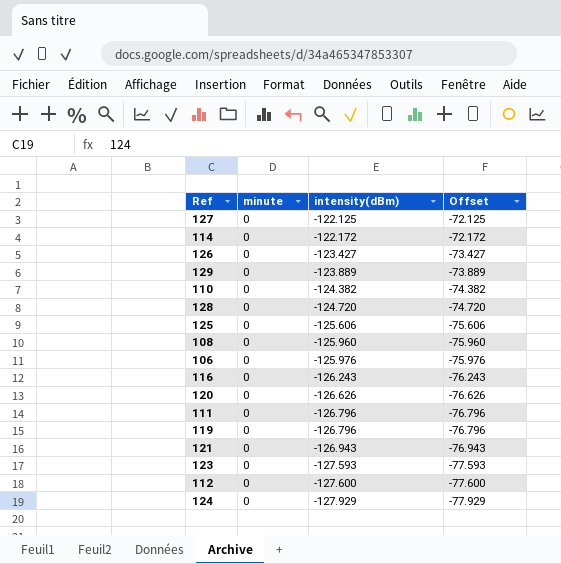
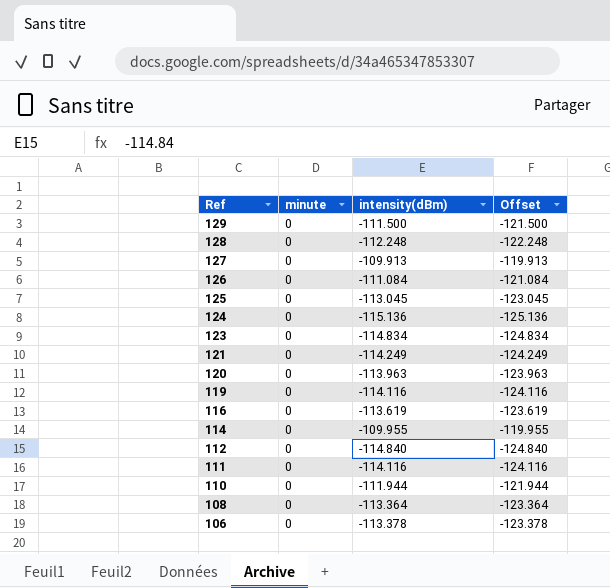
row order: intensity(dBm) descending -> Ref descending
column Offset | formula: [intensity(dBm)] + 50 -> [intensity(dBm)] - 10
129 | intensity(dBm): -123.889 -> -111.500
128 | intensity(dBm): -124.720 -> -112.248
127 | intensity(dBm): -122.125 -> -109.913
126 | intensity(dBm): -123.427 -> -111.084
125 | intensity(dBm): -125.606 -> -113.045
124 | intensity(dBm): -127.929 -> -115.136
123 | intensity(dBm): -127.593 -> -114.834
121 | intensity(dBm): -126.943 -> -114.249
120 | intensity(dBm): -126.626 -> -113.963
119 | intensity(dBm): -126.796 -> -114.116
116 | intensity(dBm): -126.243 -> -113.619
114 | intensity(dBm): -122.172 -> -109.955
112 | intensity(dBm): -127.600 -> -114.840
111 | intensity(dBm): -126.796 -> -114.116
110 | intensity(dBm): -124.382 -> -111.944
108 | intensity(dBm): -125.960 -> -113.364
106 | intensity(dBm): -125.976 -> -113.378

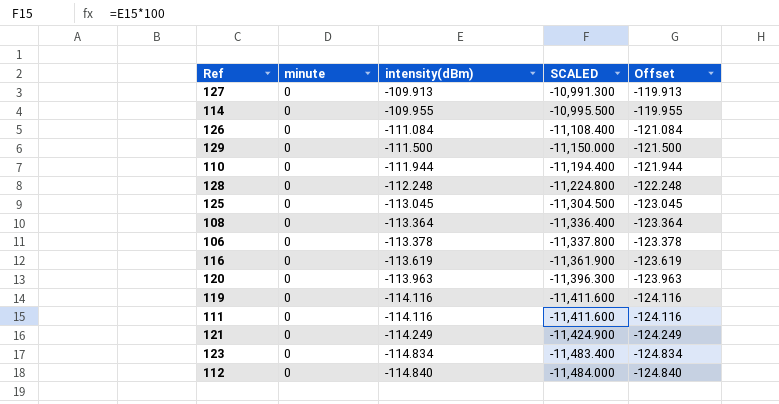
row order: Ref descending -> intensity(dBm) descending
column SCALED | formula: none -> [intensity(dBm)] * 100
row 124: 0 | -115.136 | -125.136 -> none

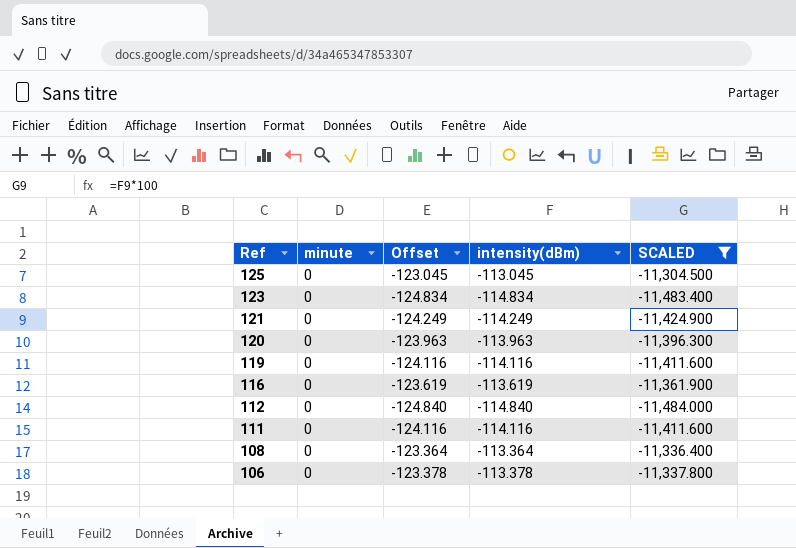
filter: none -> SCALED <= -11,304.500
row order: intensity(dBm) descending -> Ref descending
column Offset | position: 5 -> 3

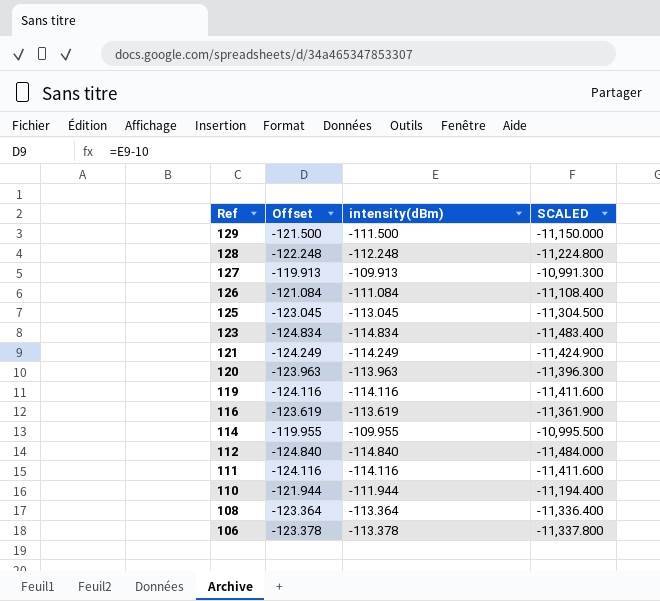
filter: SCALED <= -11,304.500 -> none
column minute | position: 2 -> none

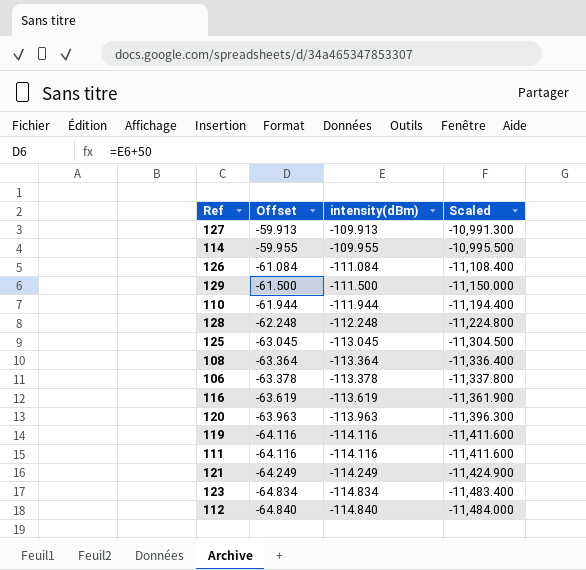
row order: Ref descending -> Offset descending
column Offset | formula: [intensity(dBm)] - 10 -> [intensity(dBm)] + 50
column name: SCALED -> Scaled

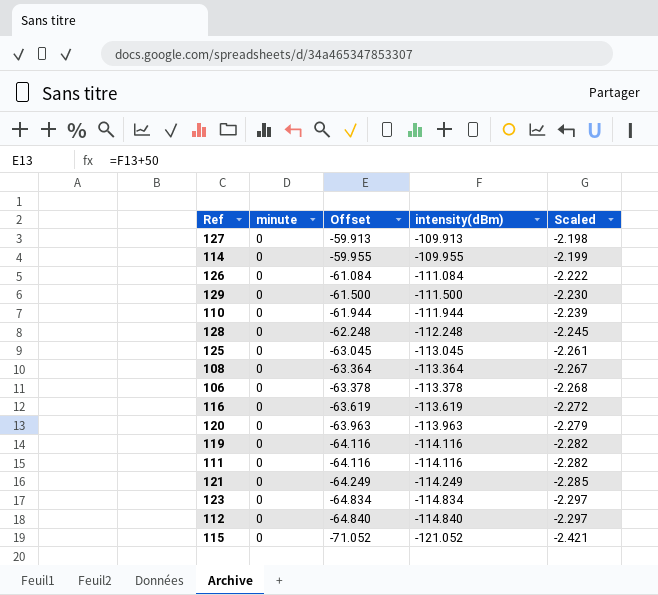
column minute | position: none -> 2
column Scaled | formula: [intensity(dBm)] * 100 -> [intensity(dBm)] * 0.02
row 115: none -> 0 | -71.052 | -121.052 | -2.421

